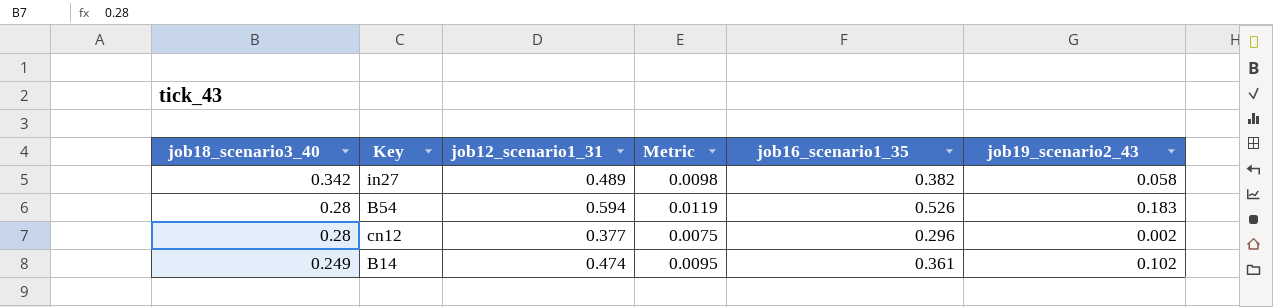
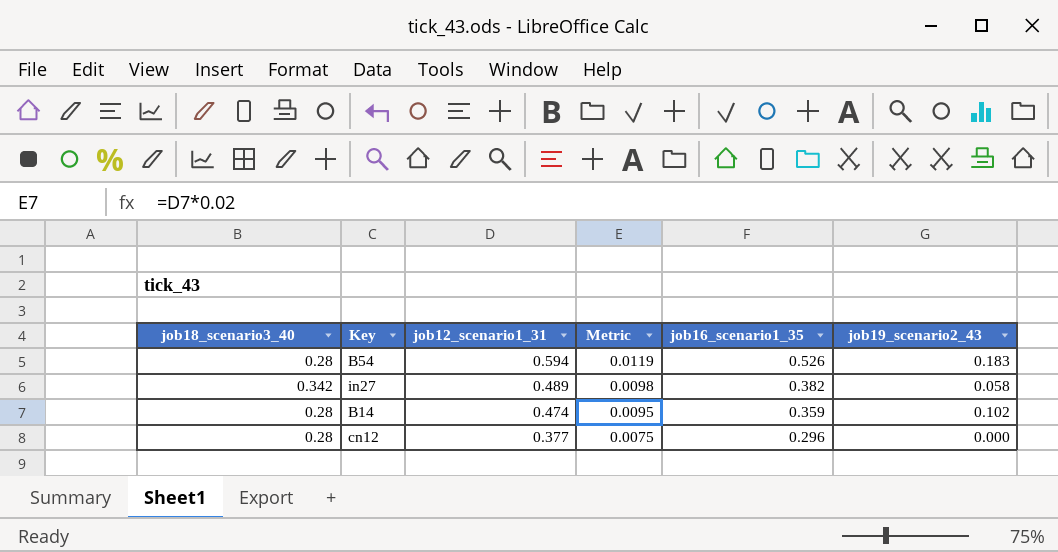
row order: job18_scenario3_40 descending -> job12_scenario1_31 descending
B14 | job18_scenario3_40: 0.249 -> 0.28
B14 | job16_scenario1_35: 0.361 -> 0.359
cn12 | job19_scenario2_43: 0.002 -> 0.000

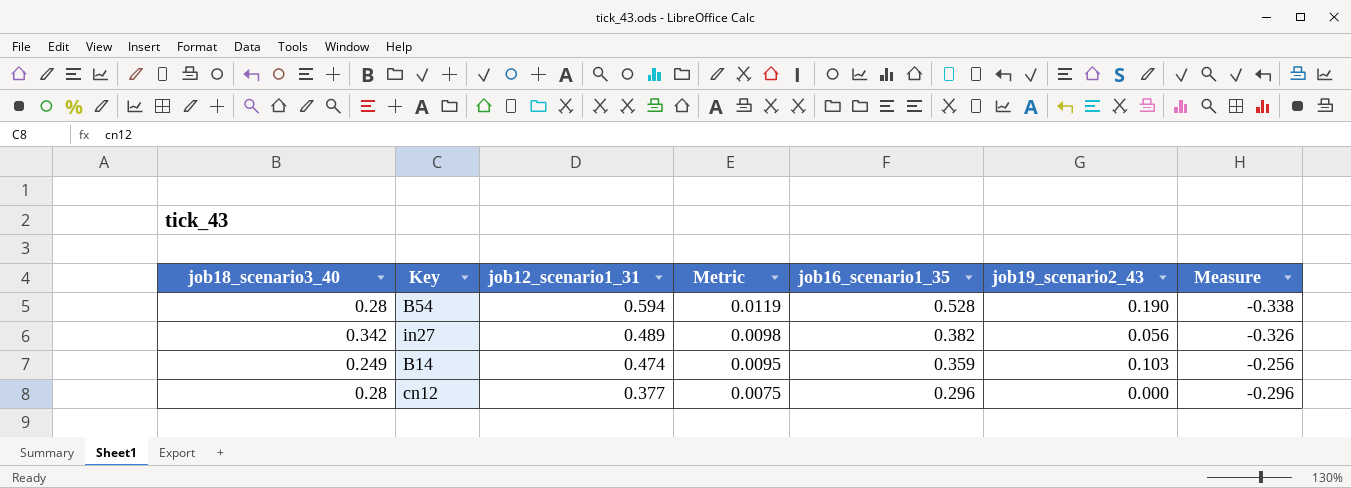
column Measure | formula: none -> [job19_scenario2_43] - [job16_scenario1_35]
B54 | job16_scenario1_35: 0.526 -> 0.528
B54 | job19_scenario2_43: 0.183 -> 0.190
in27 | job19_scenario2_43: 0.058 -> 0.056
B14 | job18_scenario3_40: 0.28 -> 0.249
B14 | job19_scenario2_43: 0.102 -> 0.103

